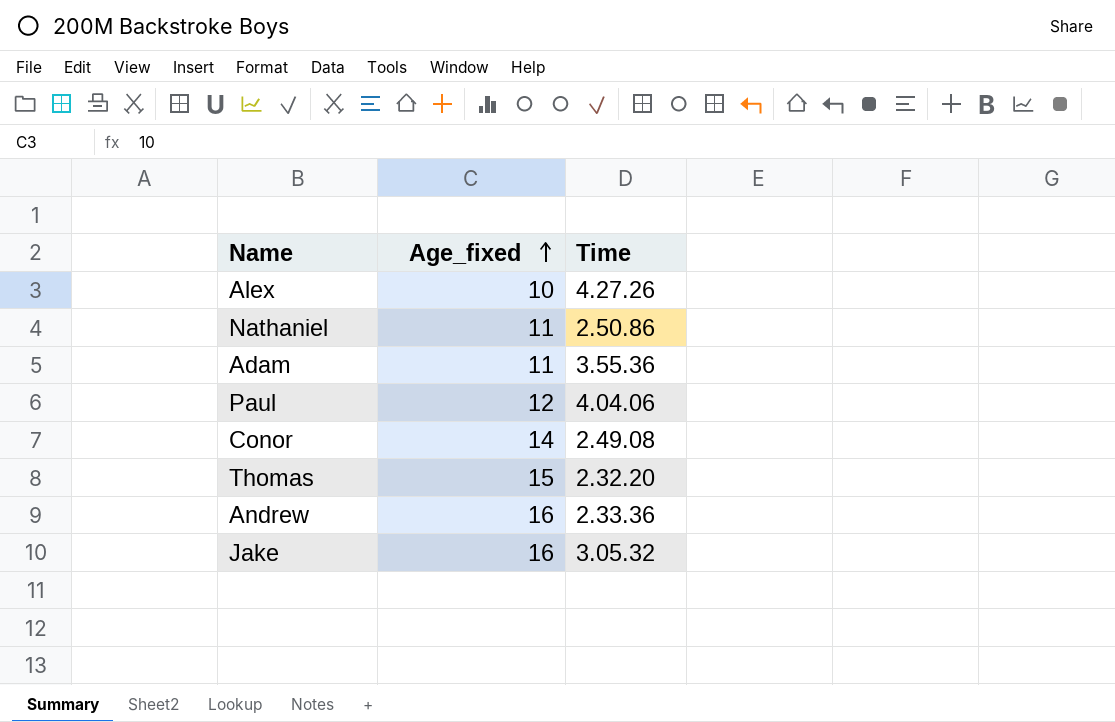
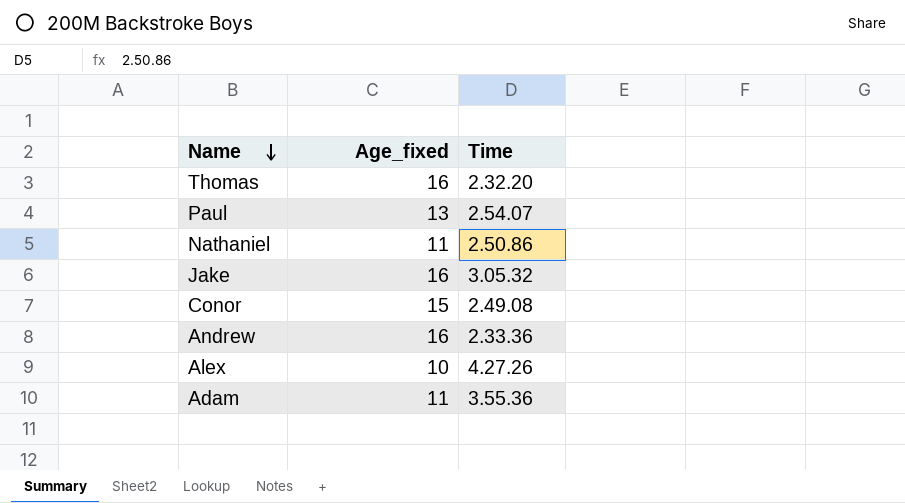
row order: Age_fixed ascending -> Name descending
Thomas | Age_fixed: 15 -> 16
Paul | Age_fixed: 12 -> 13
Paul | Time: 4.04.06 -> 2.54.07
Conor | Age_fixed: 14 -> 15

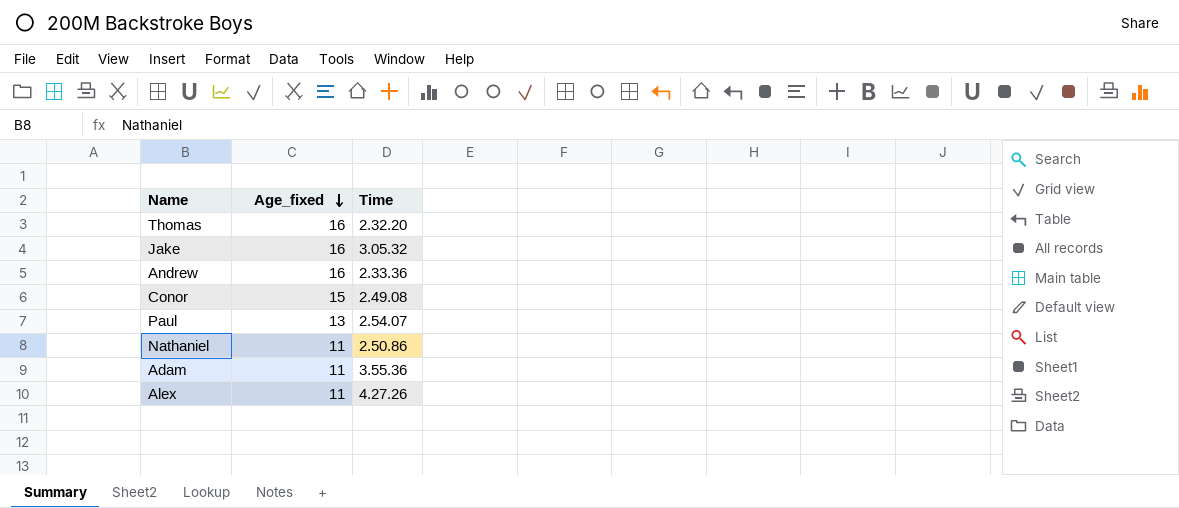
row order: Name descending -> Age_fixed descending
Alex | Age_fixed: 10 -> 11

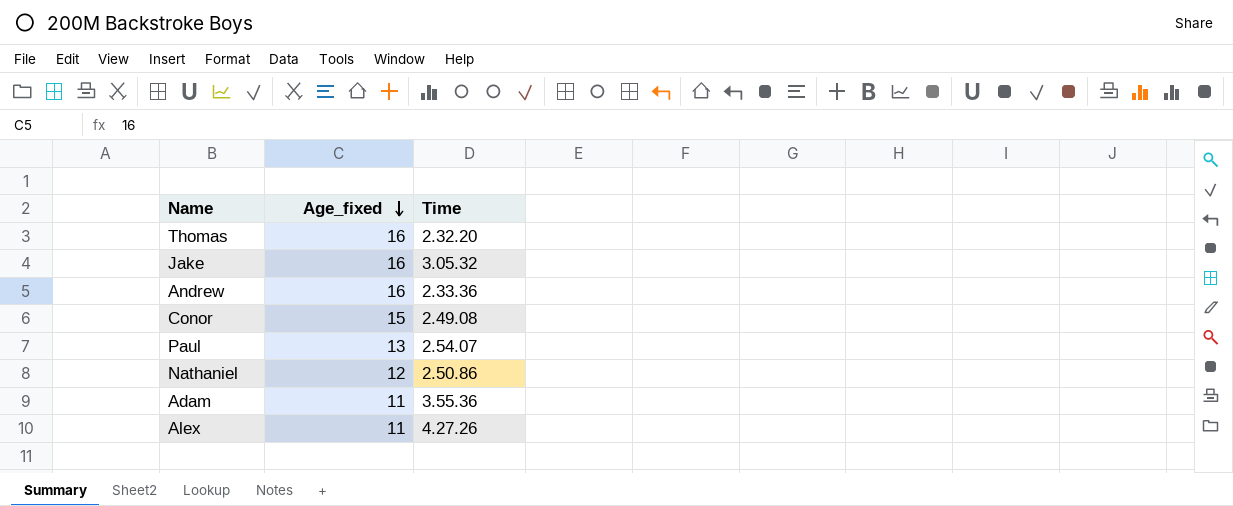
Nathaniel | Age_fixed: 11 -> 12

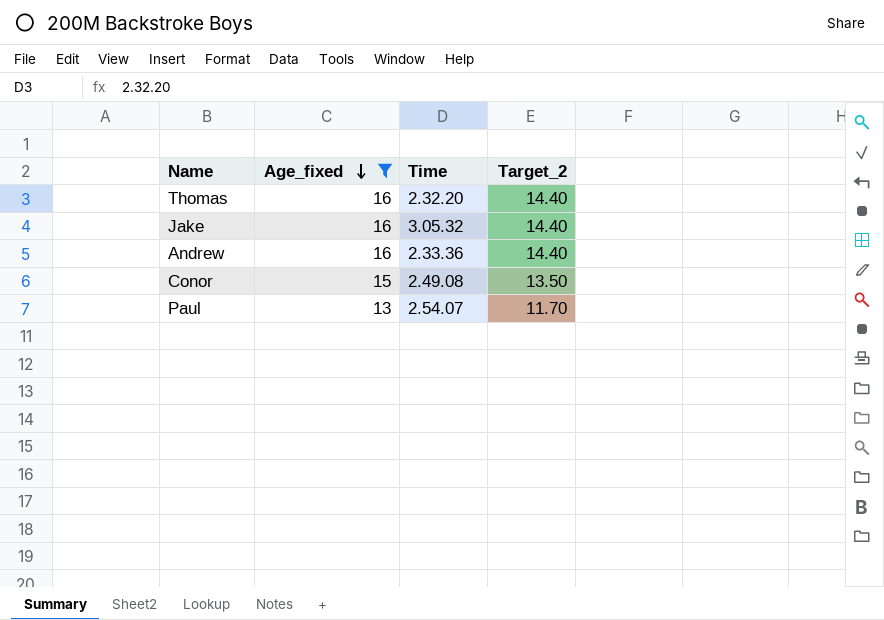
filter: none -> Age_fixed >= 13
column Target_2 | formula: none -> [Age_fixed] * 0.9

